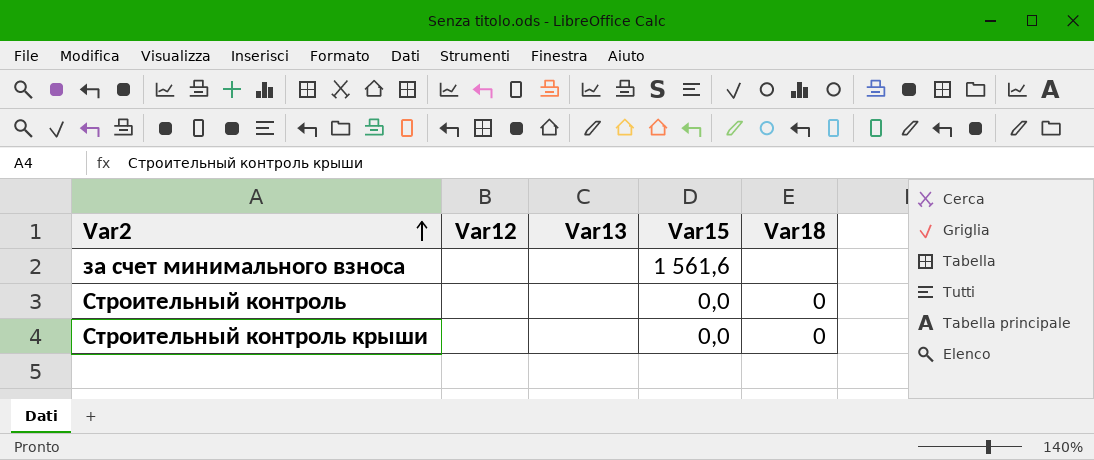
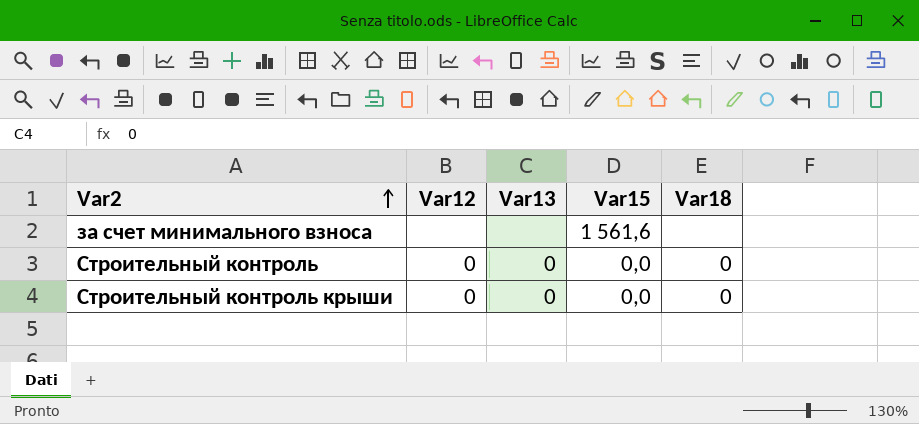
Строительный контроль | Var12: none -> 0
Строительный контроль | Var13: none -> 0
Строительный контроль крыши | Var12: none -> 0
Строительный контроль крыши | Var13: none -> 0

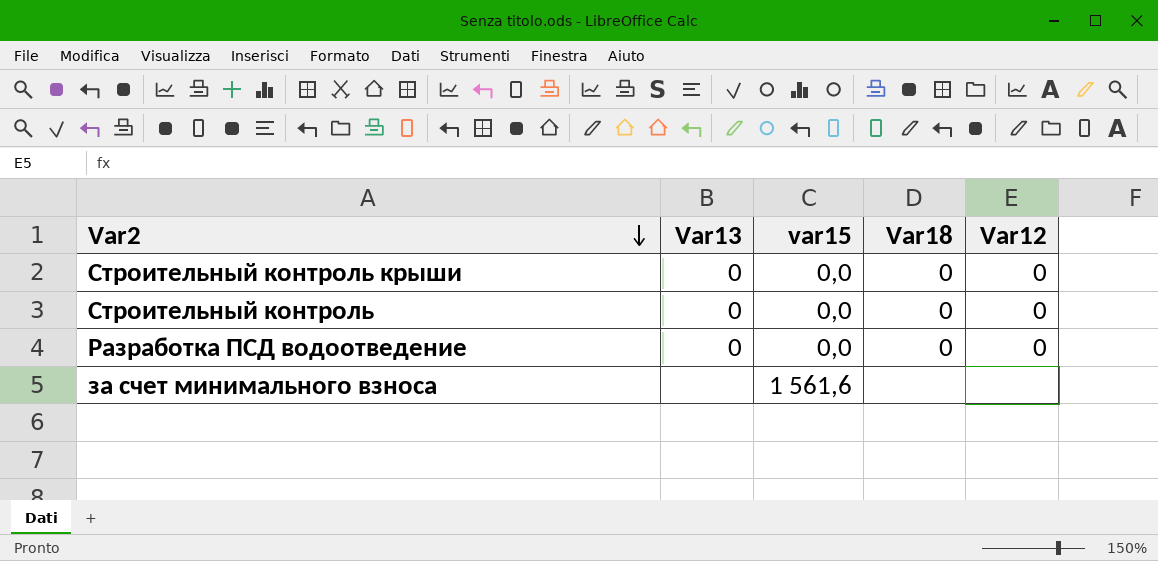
row order: Var2 ascending -> Var2 descending
column name: Var15 -> var15
column Var12 | position: 2 -> 5
row Разработка ПСД водоотведение: none -> 0 | 0,0 | 0 | 0

